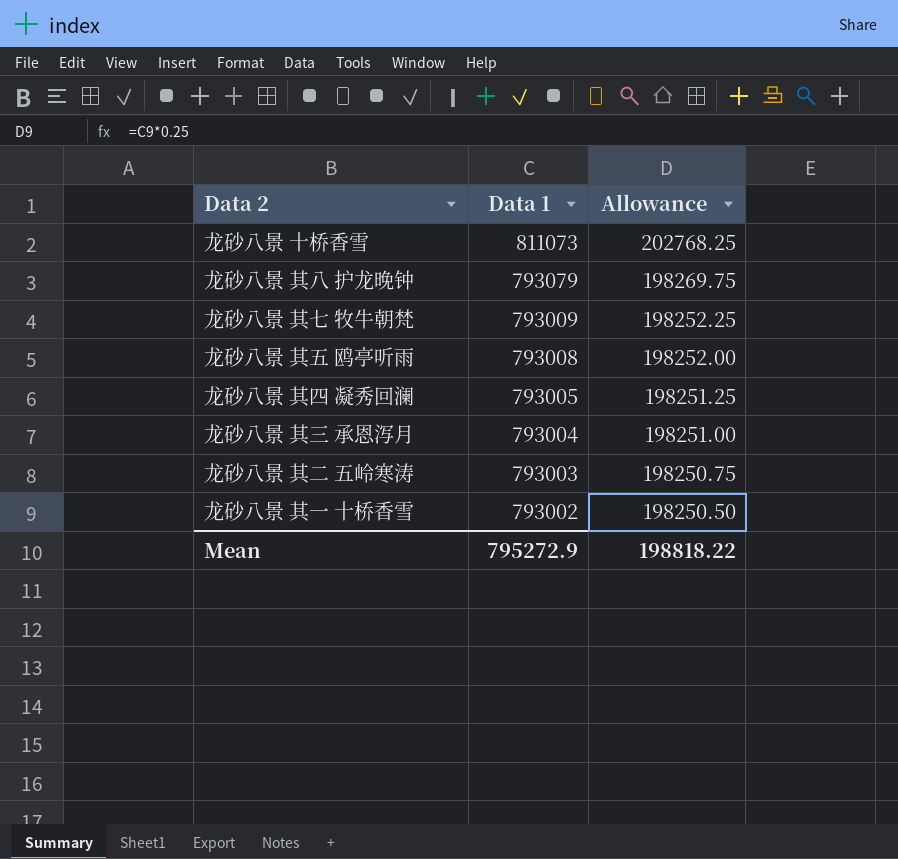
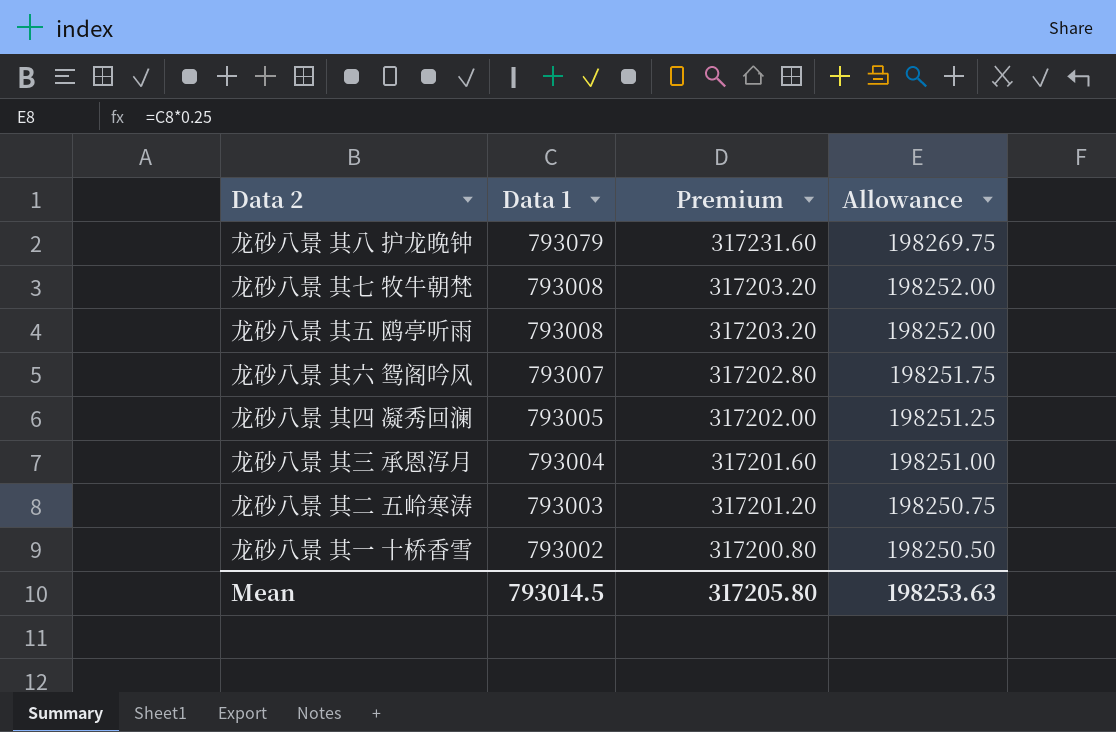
column Premium | formula: none -> [Data 1] * 0.4
row 龙砂八景 十桥香雪: 811073 | 202768.25 -> none
龙砂八景 其七 牧牛朝梵 | Data 1: 793009 -> 793008
龙砂八景 其七 牧牛朝梵 | Allowance: 198252.25 -> 198252.00
row 龙砂八景 其六 鸳阁吟风: none -> 793007 | 317202.80 | 198251.75
Mean | Data 1: 795272.9 -> 793014.5
Mean | Allowance: 198818.22 -> 198253.63

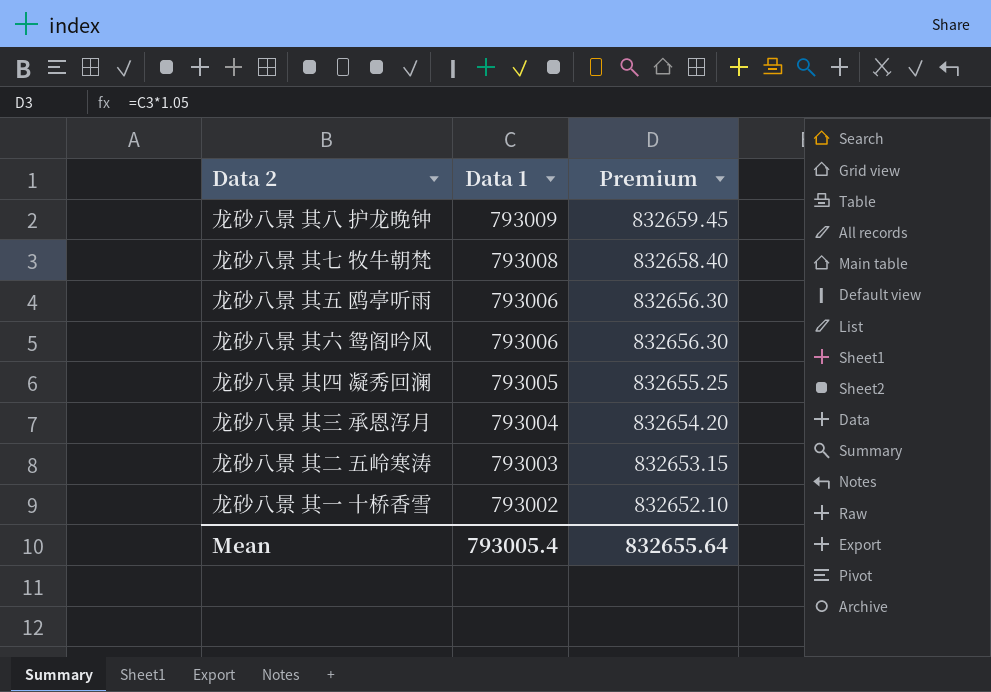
column Allowance | formula: [Data 1] * 0.25 -> none
column Premium | formula: [Data 1] * 0.4 -> [Data 1] * 1.05
龙砂八景 其八 护龙晚钟 | Data 1: 793079 -> 793009
龙砂八景 其五 鸥亭听雨 | Data 1: 793008 -> 793006
龙砂八景 其六 鸳阁吟风 | Data 1: 793007 -> 793006
Mean | Data 1: 793014.5 -> 793005.4
Mean | Premium: 317205.80 -> 832655.64

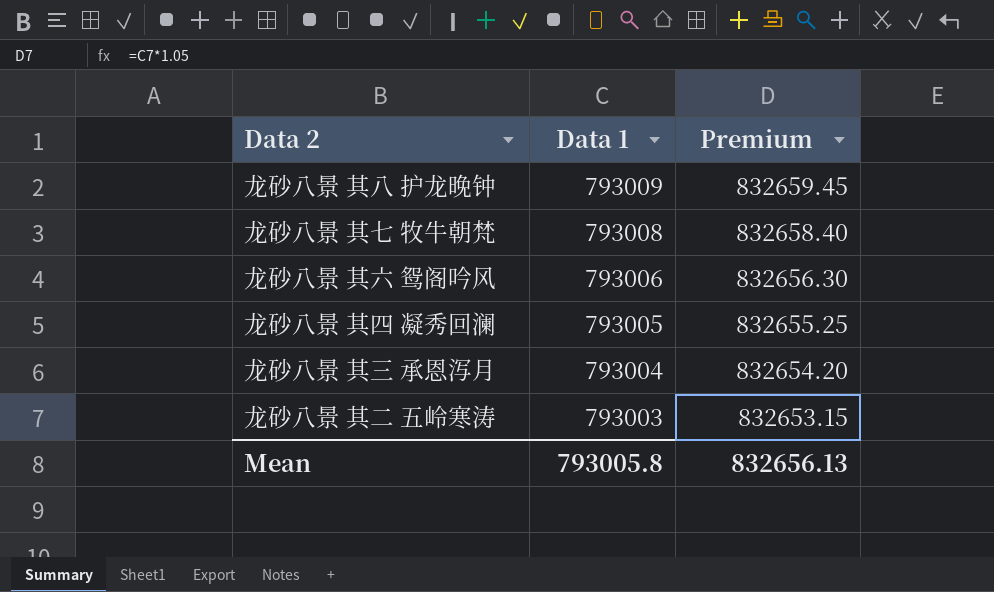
row 龙砂八景 其五 鸥亭听雨: 793006 | 832656.30 -> none
row 龙砂八景 其一 十桥香雪: 793002 | 832652.10 -> none
Mean | Data 1: 793005.4 -> 793005.8
Mean | Premium: 832655.64 -> 832656.13

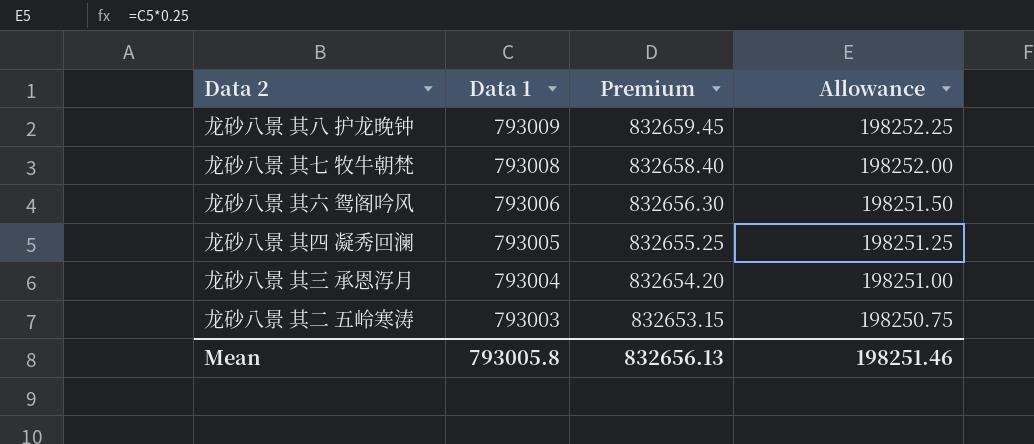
column Allowance | formula: none -> [Data 1] * 0.25

